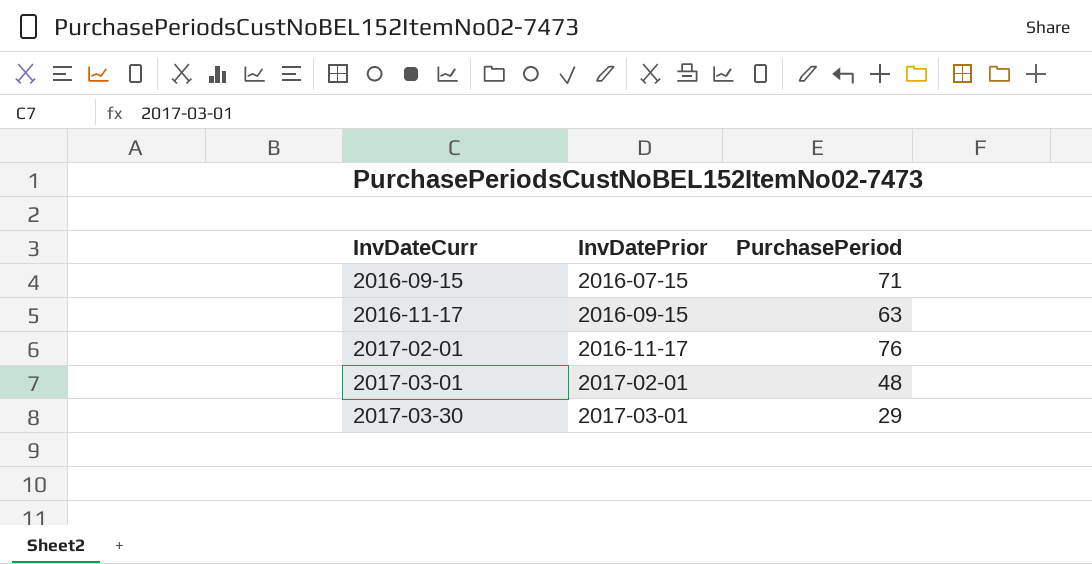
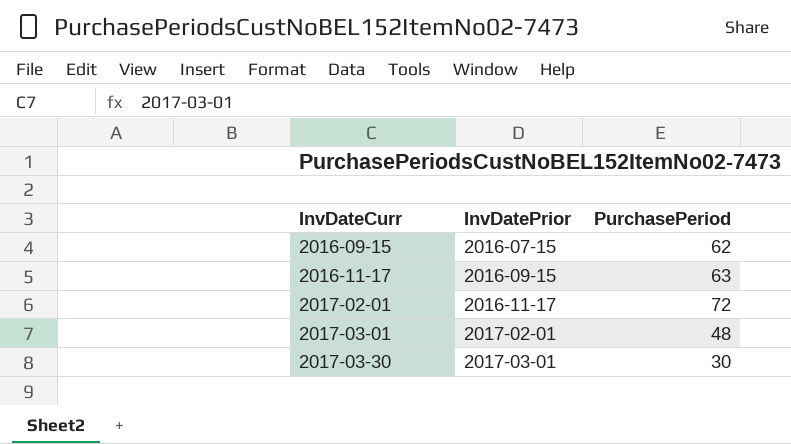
2016-09-15 | PurchasePeriod: 71 -> 62
2017-02-01 | PurchasePeriod: 76 -> 72
2017-03-30 | PurchasePeriod: 29 -> 30

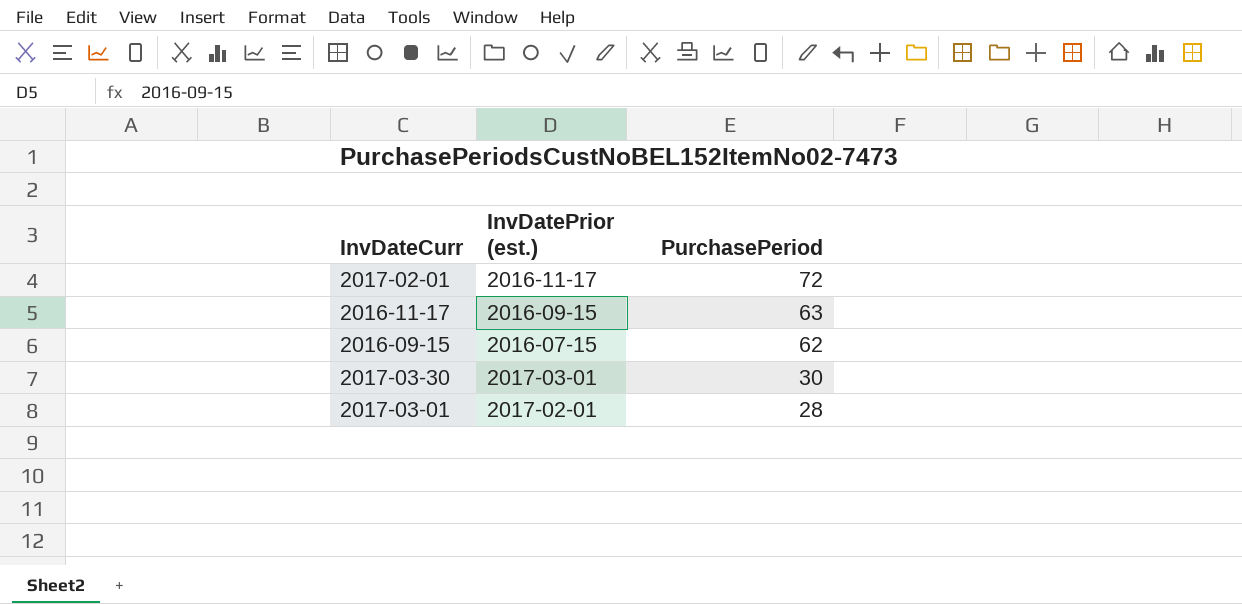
row order: InvDateCurr ascending -> PurchasePeriod descending
column name: InvDatePrior -> InvDatePrior (est.)
2017-03-01 | PurchasePeriod: 48 -> 28

